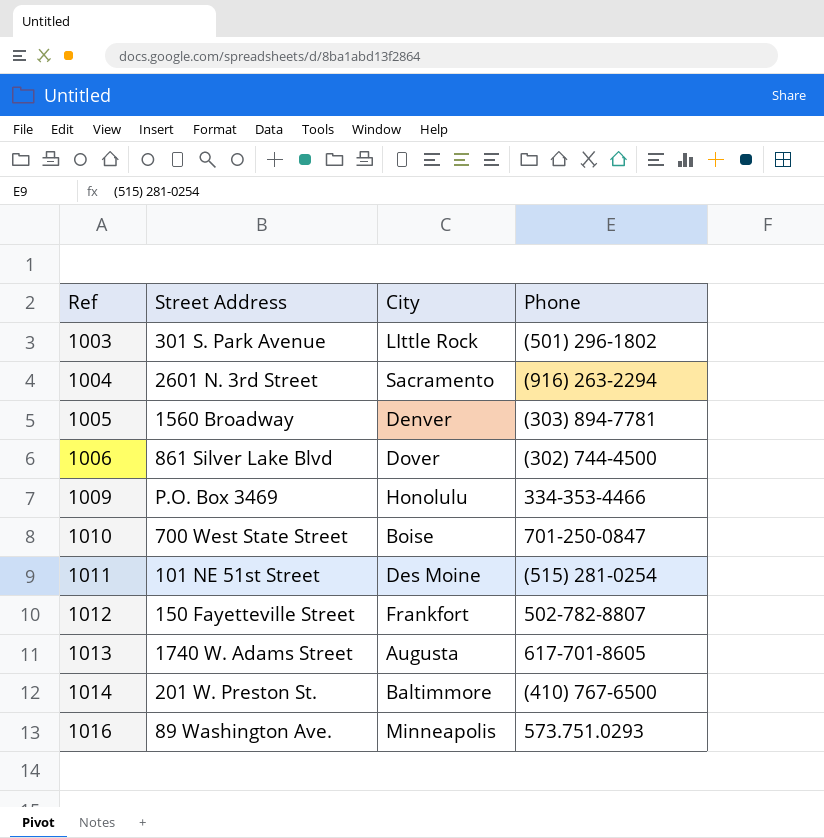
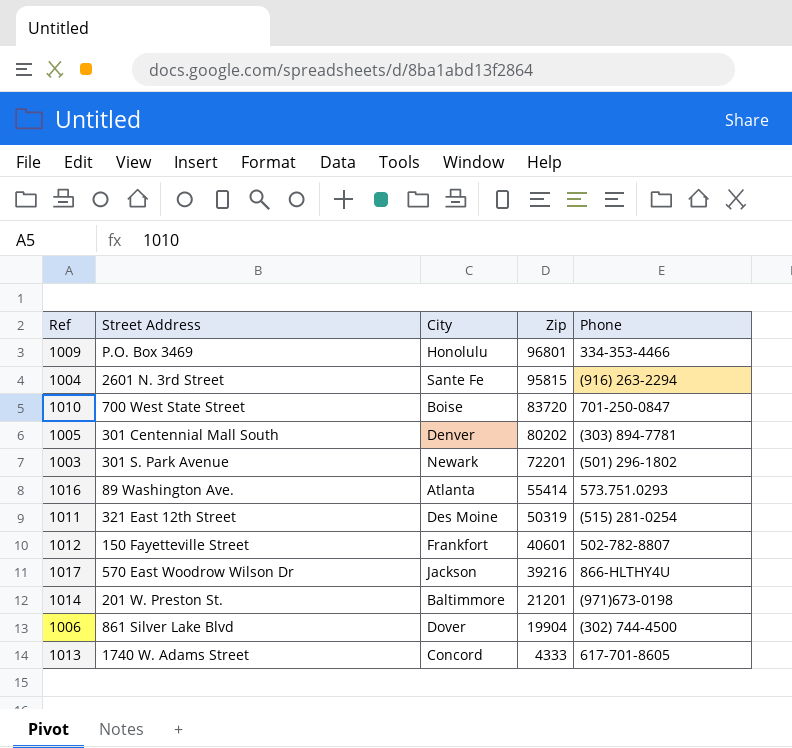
row order: Ref ascending -> Zip descending
column Zip | position: none -> 4
1004 | City: Sacramento -> Sante Fe
1005 | Street Address: 1560 Broadway -> 301 Centennial Mall South
1003 | City: LIttle Rock -> Newark
1016 | City: Minneapolis -> Atlanta
1011 | Street Address: 101 NE 51st Street -> 321 East 12th Street
row 1017: none -> 570 East Woodrow Wilson Dr | Jackson | 39216 | 866-HLTHY4U
1014 | Phone: (410) 767-6500 -> (971)673-0198
1013 | City: Augusta -> Concord

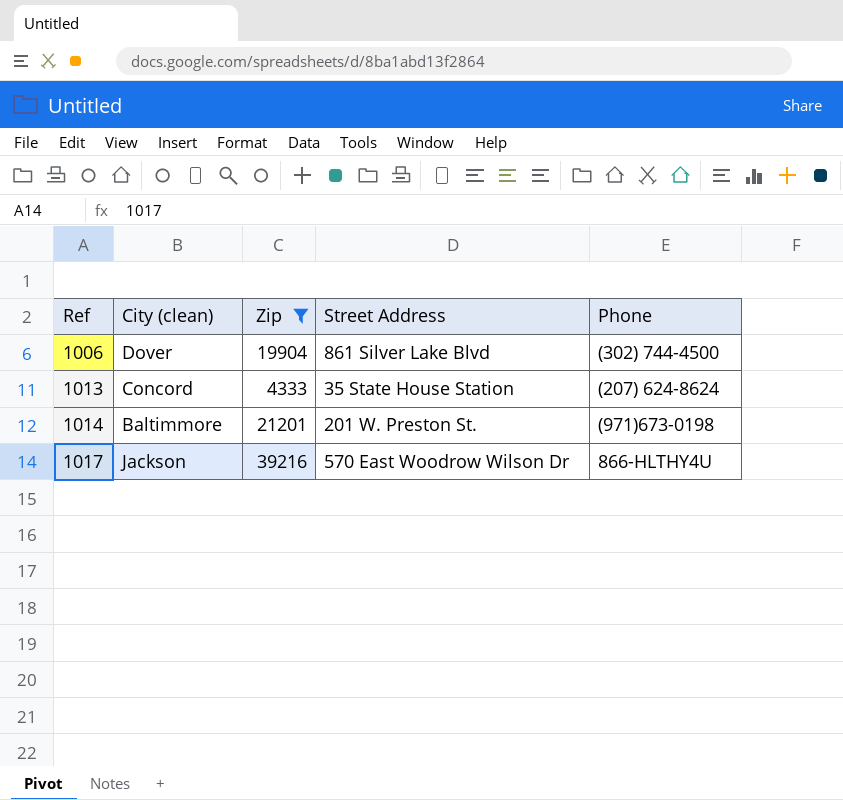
filter: none -> Zip <= 39216
row order: Zip descending -> Ref ascending
column name: City -> City (clean)
column Street Address | position: 2 -> 4
1013 | Street Address: 1740 W. Adams Street -> 35 State House Station
1013 | Phone: 617-701-8605 -> (207) 624-8624

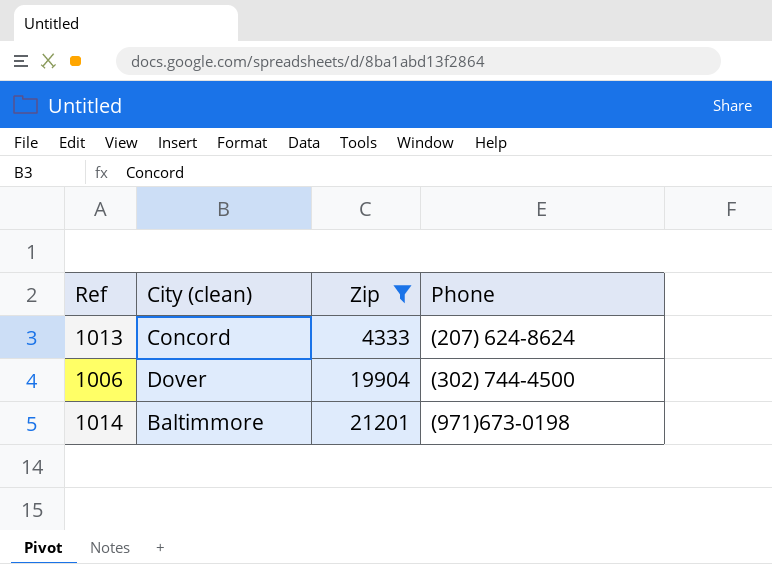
row order: Ref ascending -> Zip ascending
column Street Address | position: 4 -> none
row 1017: Jackson | 39216 | 570 East Woodrow Wilson Dr | 866-HLTHY4U -> none

